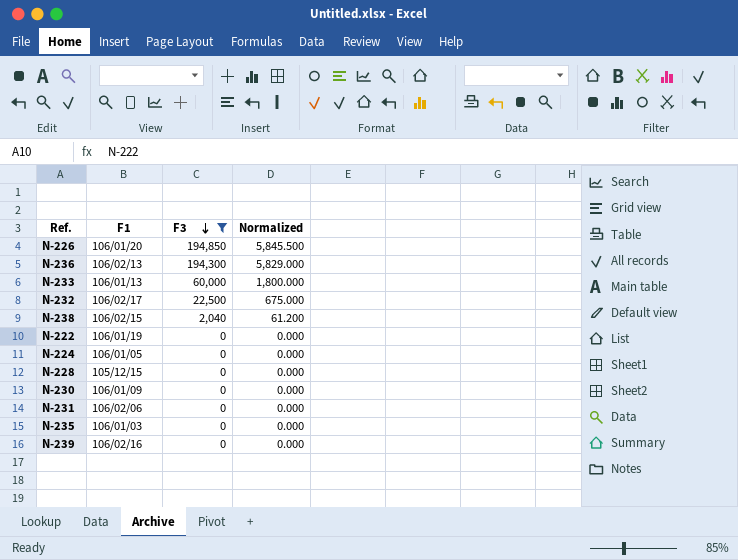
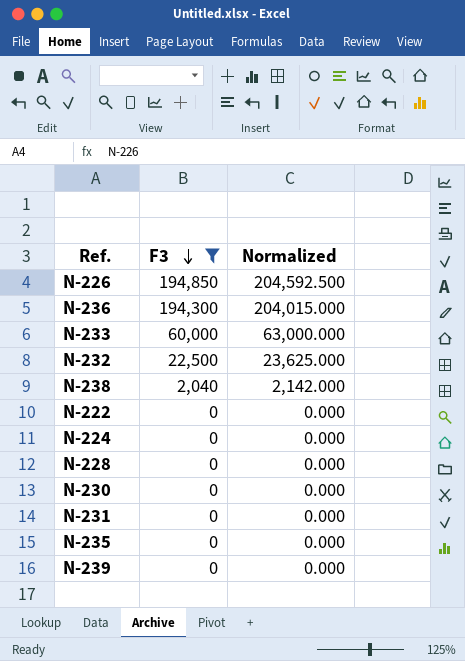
column F1 | position: 2 -> none
column Normalized | formula: [F3] * 0.03 -> [F3] * 1.05

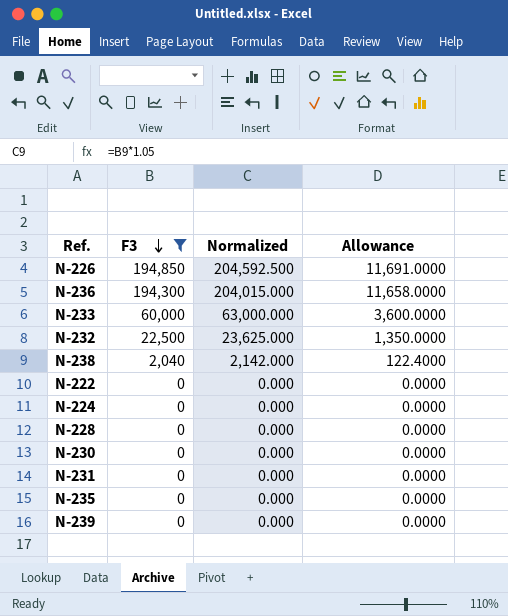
column Allowance | formula: none -> [F3] * 0.06

